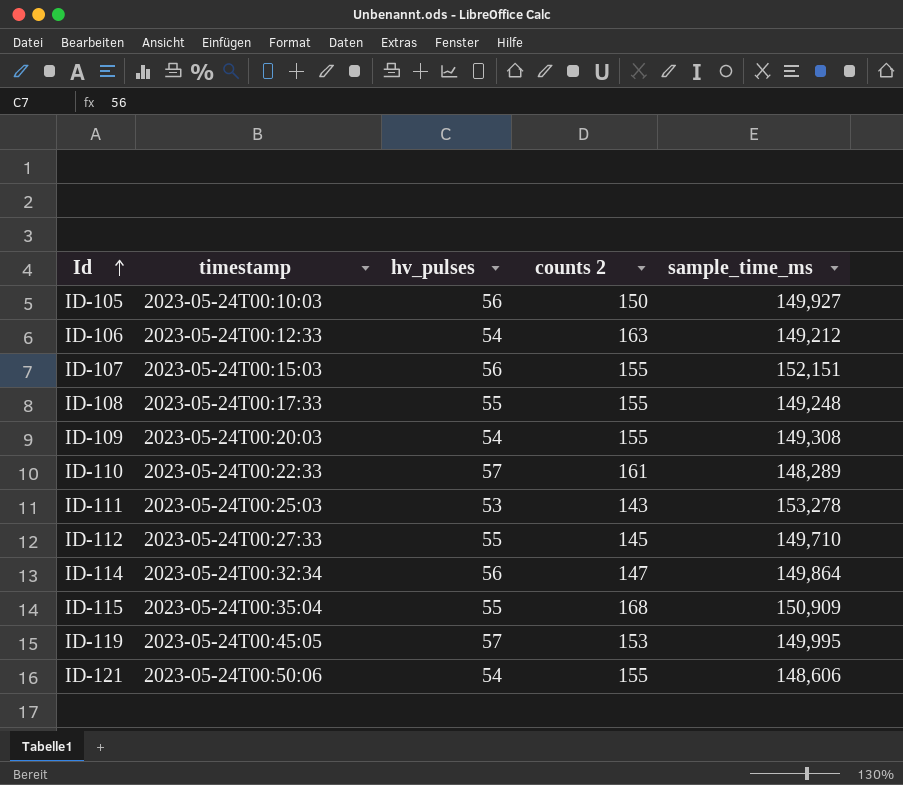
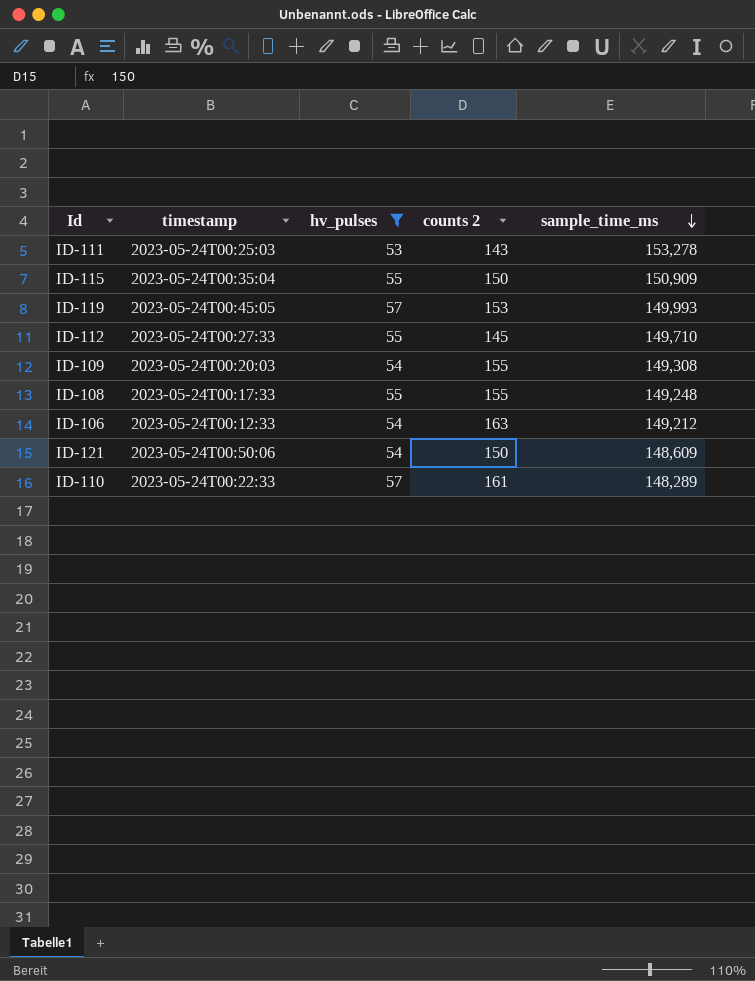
filter: none -> hv_pulses != 56
row order: Id ascending -> sample_time_ms descending
ID-115 | counts 2: 168 -> 150
ID-119 | sample_time_ms: 149,995 -> 149,993
ID-121 | counts 2: 155 -> 150
ID-121 | sample_time_ms: 148,606 -> 148,609

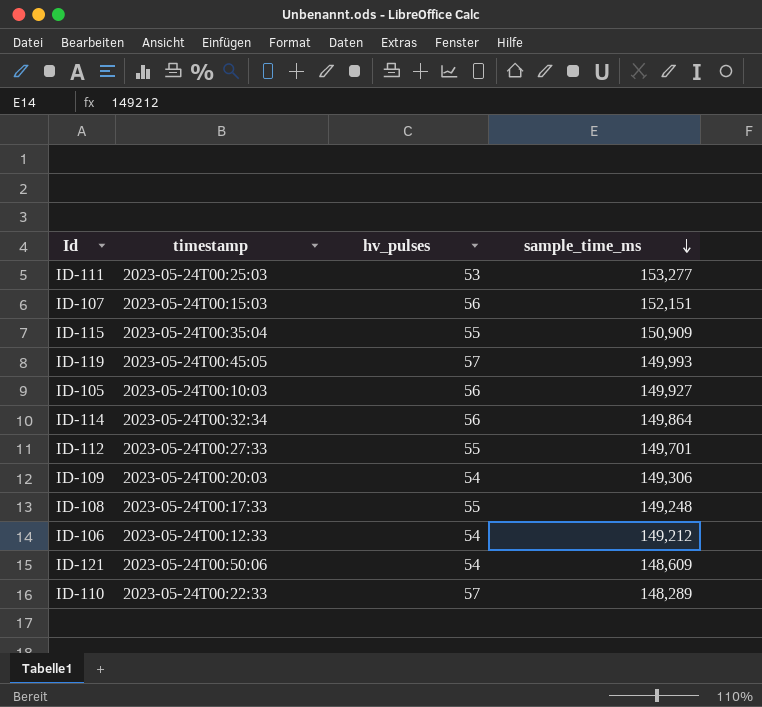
filter: hv_pulses != 56 -> none
column counts 2 | position: 4 -> none
ID-111 | sample_time_ms: 153,278 -> 153,277
ID-112 | sample_time_ms: 149,710 -> 149,701
ID-109 | sample_time_ms: 149,308 -> 149,306

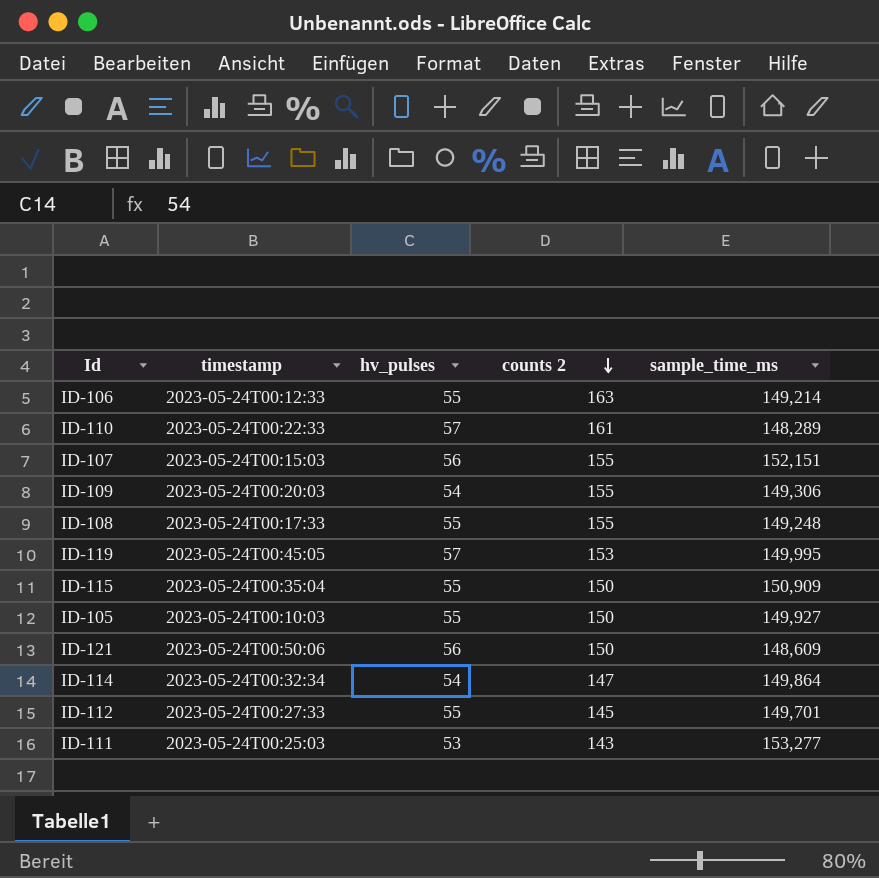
row order: sample_time_ms descending -> counts 2 descending
column counts 2 | position: none -> 4
ID-106 | hv_pulses: 54 -> 55
ID-106 | sample_time_ms: 149,212 -> 149,214
ID-119 | sample_time_ms: 149,993 -> 149,995
ID-105 | hv_pulses: 56 -> 55
ID-121 | hv_pulses: 54 -> 56
ID-114 | hv_pulses: 56 -> 54

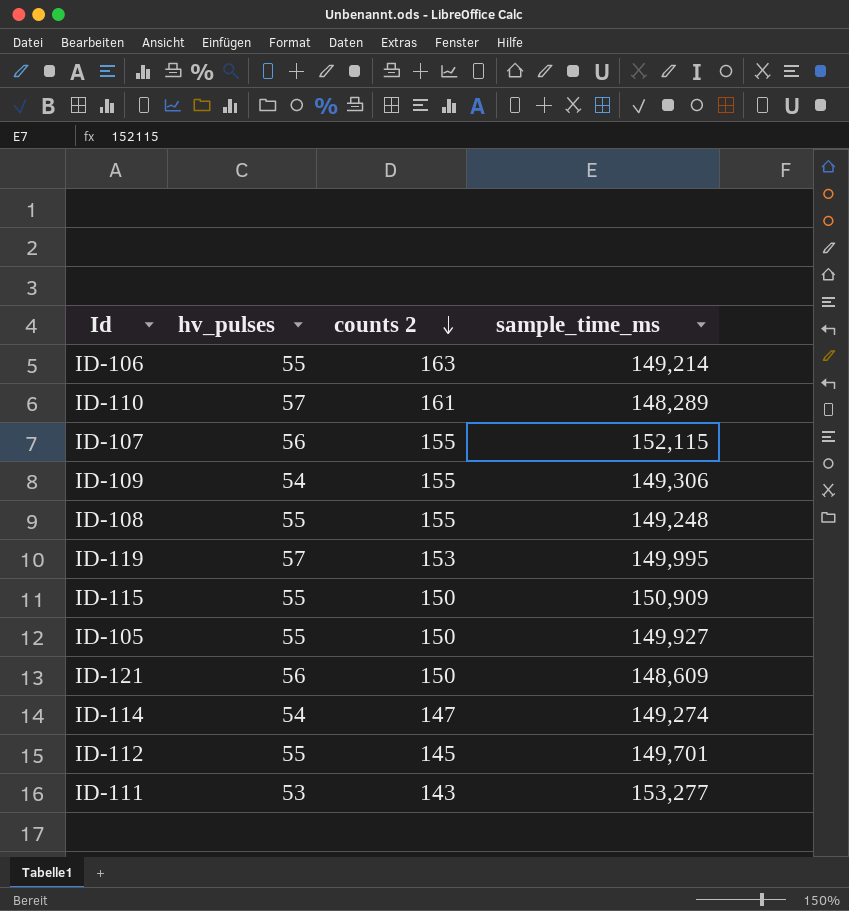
column timestamp | position: 2 -> none
ID-107 | sample_time_ms: 152,151 -> 152,115
ID-114 | sample_time_ms: 149,864 -> 149,274

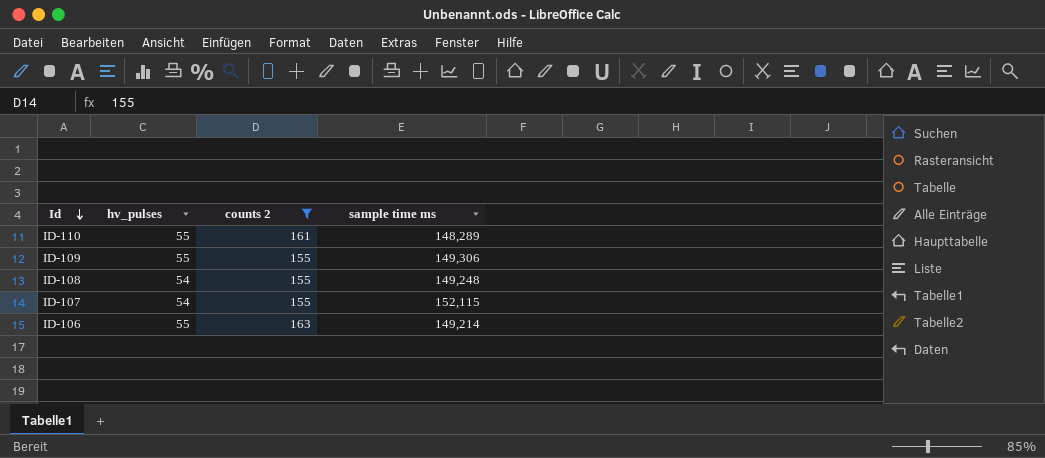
filter: none -> counts 2 >= 155
row order: counts 2 descending -> Id descending
column name: sample_time_ms -> sample time ms
ID-110 | hv_pulses: 57 -> 55
ID-109 | hv_pulses: 54 -> 55
ID-108 | hv_pulses: 55 -> 54
ID-107 | hv_pulses: 56 -> 54

